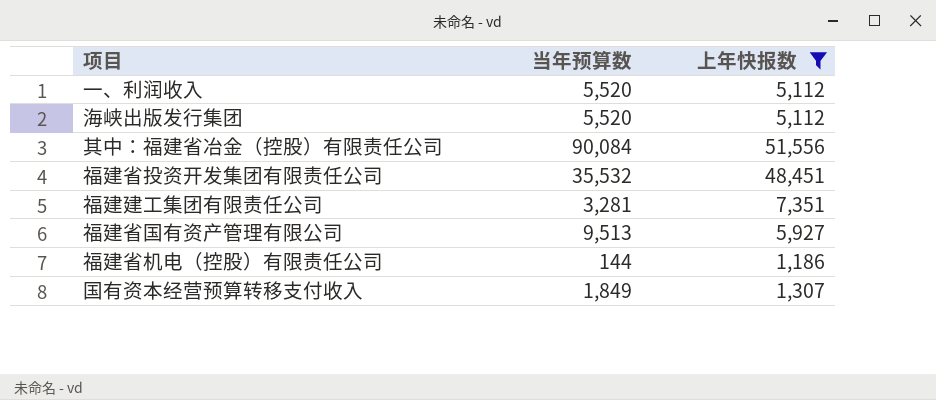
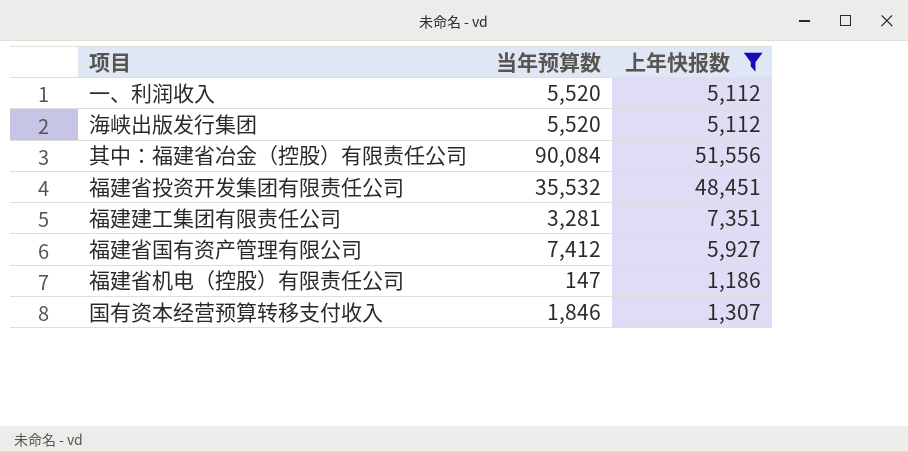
福建省国有资产管理有限公司 | 当年预算数: 9,513 -> 7,412
福建省机电（控股）有限责任公司 | 当年预算数: 144 -> 147
国有资本经营预算转移支付收入 | 当年预算数: 1,849 -> 1,846

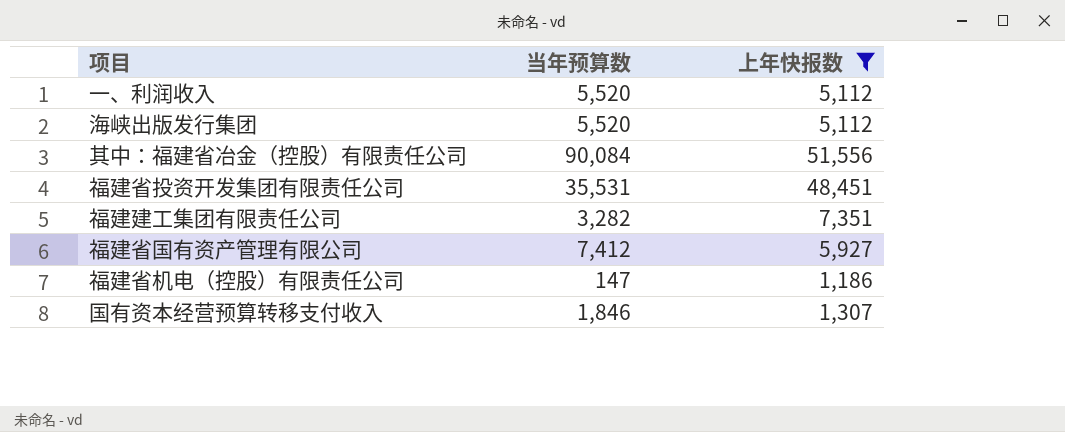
福建省投资开发集团有限责任公司 | 当年预算数: 35,532 -> 35,531
福建建工集团有限责任公司 | 当年预算数: 3,281 -> 3,282

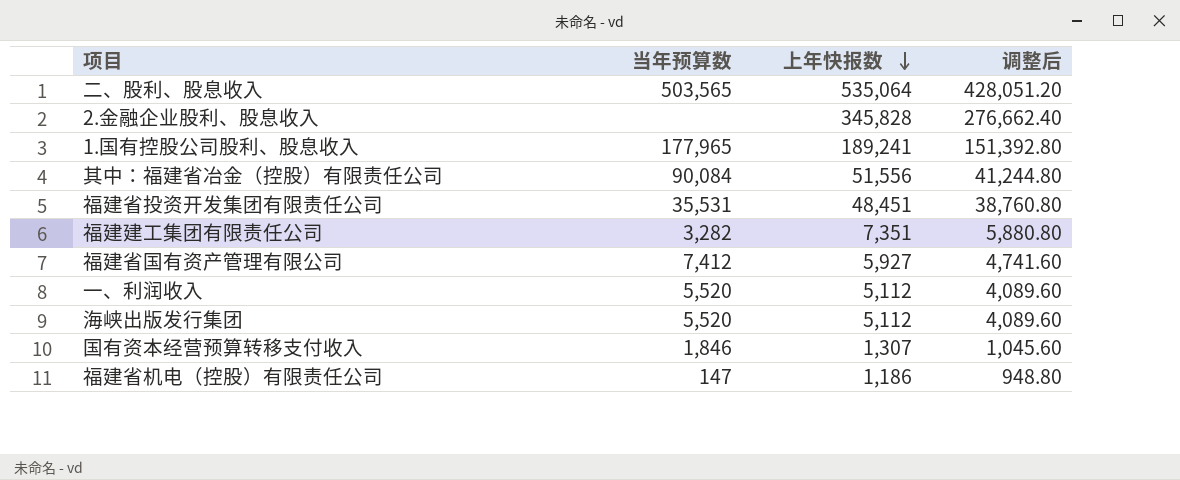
filter: 上年快报数 <= 51,556 -> none
row order: none -> 上年快报数 descending
column 调整后 | formula: none -> [上年快报数] * 0.8

